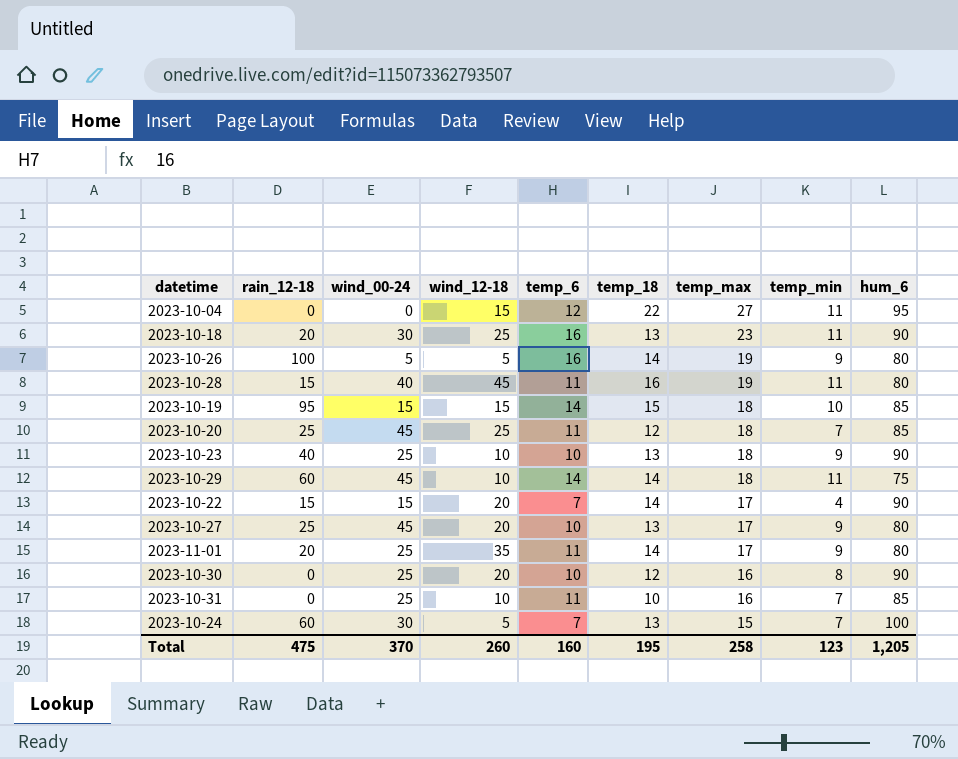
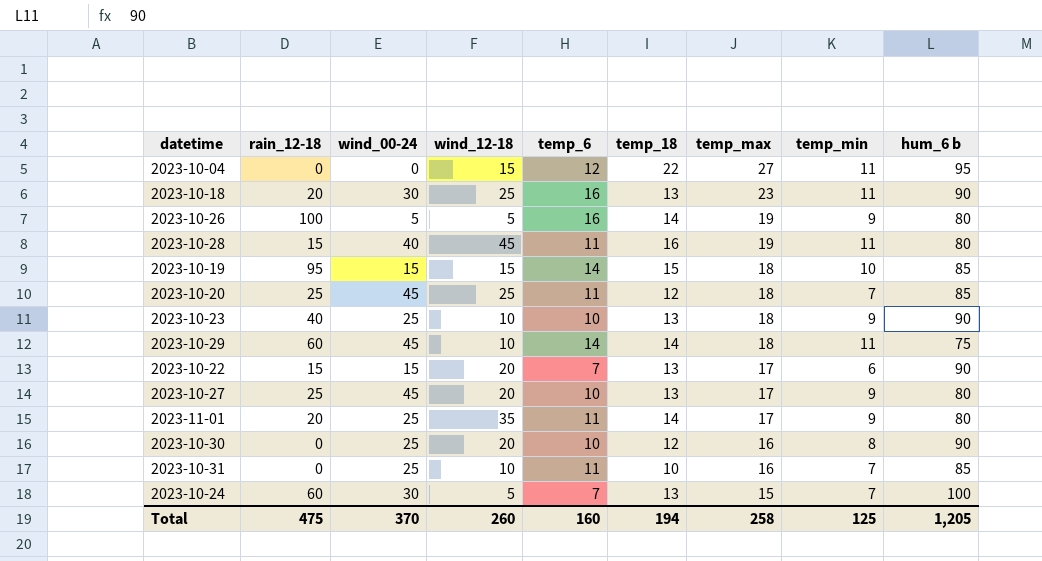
column name: hum_6 -> hum_6 b
2023-10-22 | temp_18: 14 -> 13
2023-10-22 | temp_min: 4 -> 6
Total | temp_18: 195 -> 194
Total | temp_min: 123 -> 125

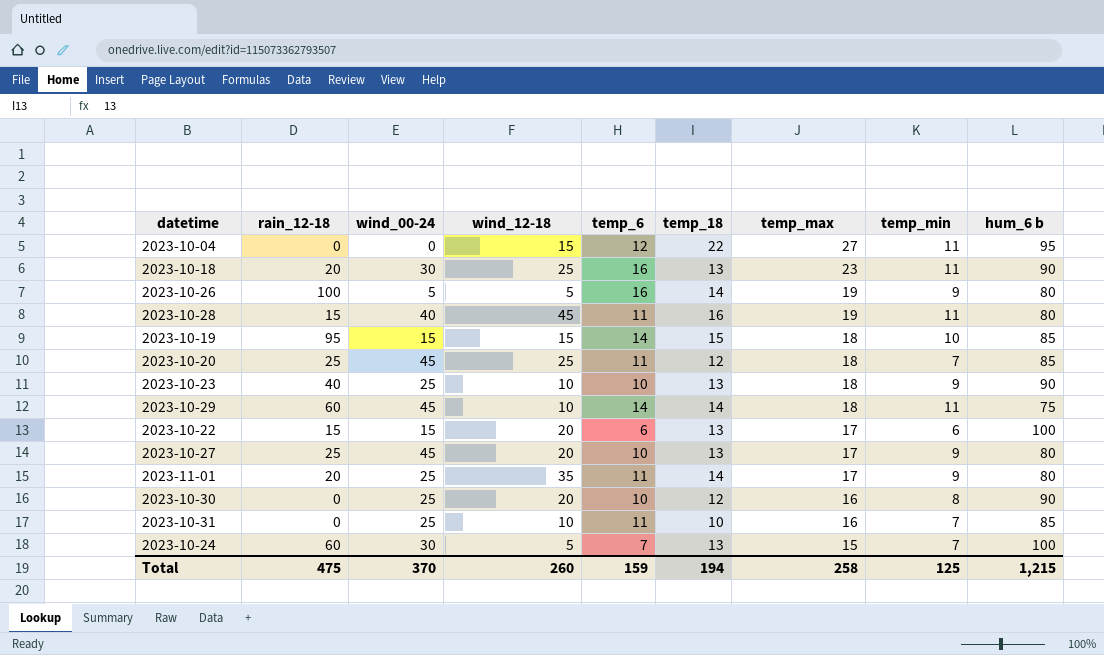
2023-10-22 | temp_6: 7 -> 6
2023-10-22 | hum_6 b: 90 -> 100
Total | temp_6: 160 -> 159
Total | hum_6 b: 1,205 -> 1,215

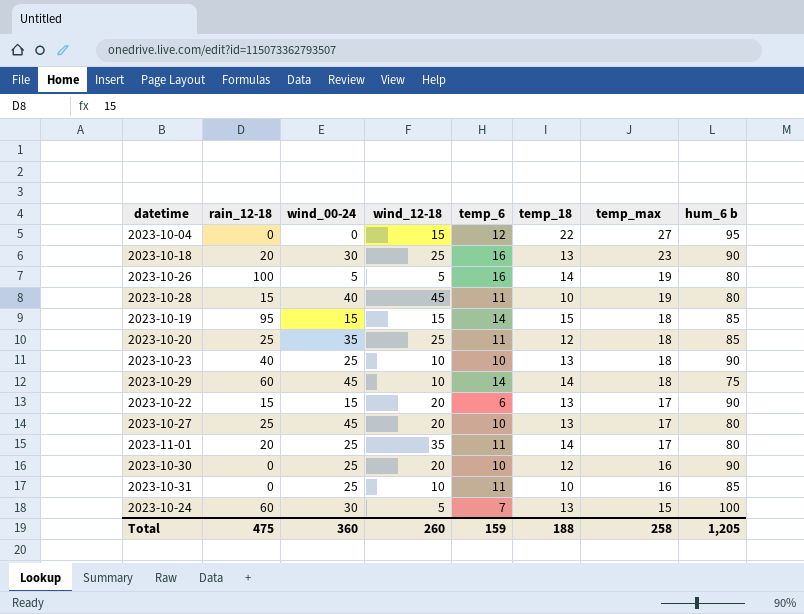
column temp_min | position: 8 -> none
2023-10-28 | temp_18: 16 -> 10
2023-10-20 | wind_00-24: 45 -> 35
2023-10-22 | hum_6 b: 100 -> 90
Total | wind_00-24: 370 -> 360
Total | temp_18: 194 -> 188
Total | hum_6 b: 1,215 -> 1,205

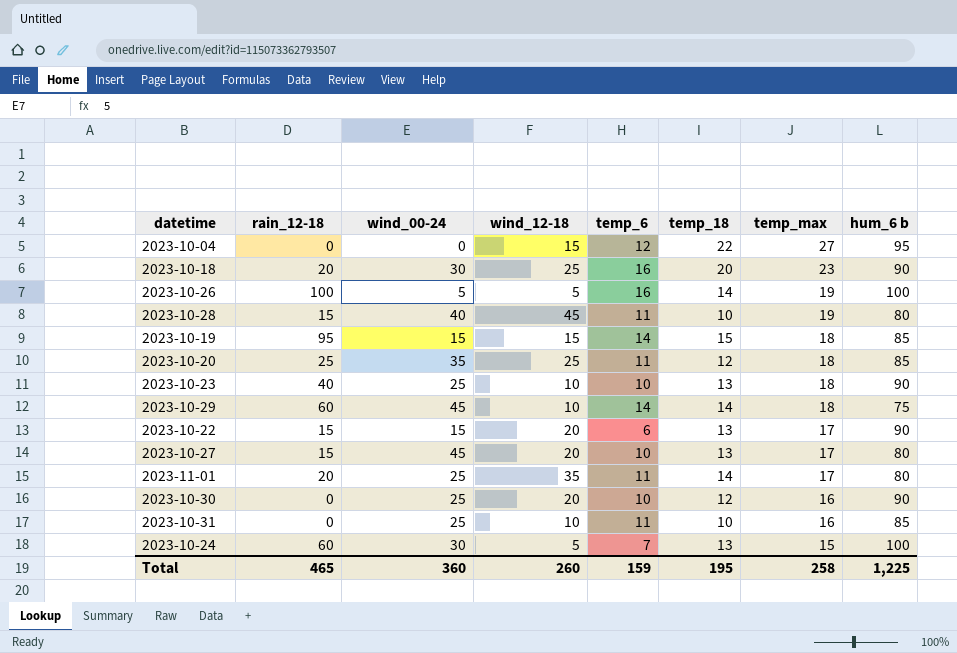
2023-10-18 | temp_18: 13 -> 20
2023-10-26 | hum_6 b: 80 -> 100
2023-10-27 | rain_12-18: 25 -> 15
Total | rain_12-18: 475 -> 465
Total | temp_18: 188 -> 195
Total | hum_6 b: 1,205 -> 1,225

